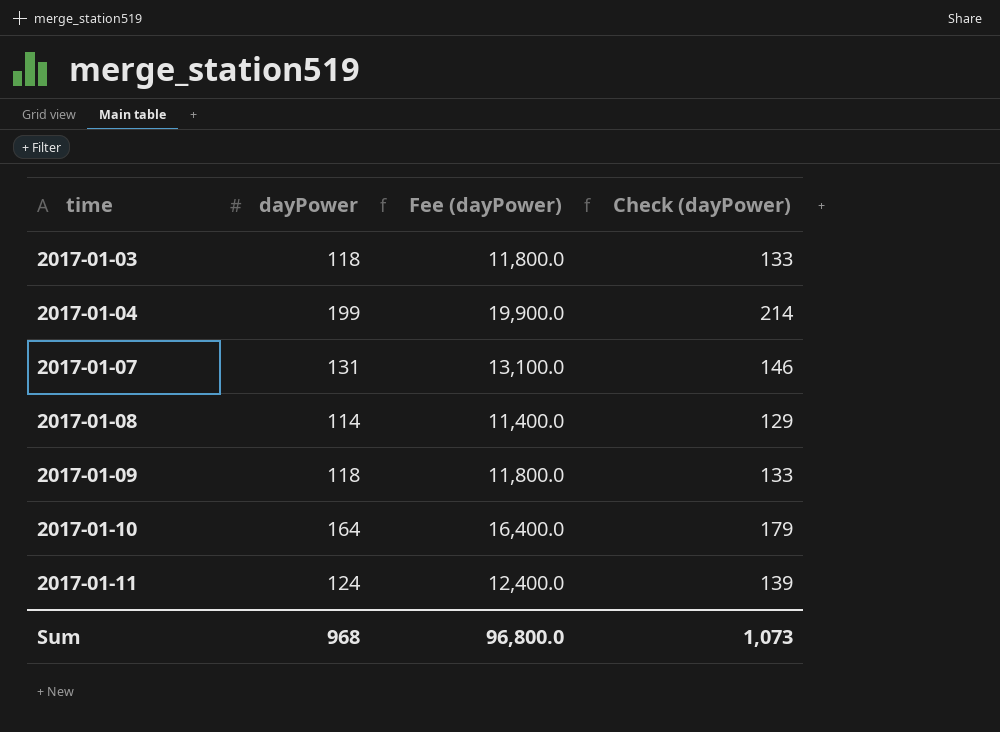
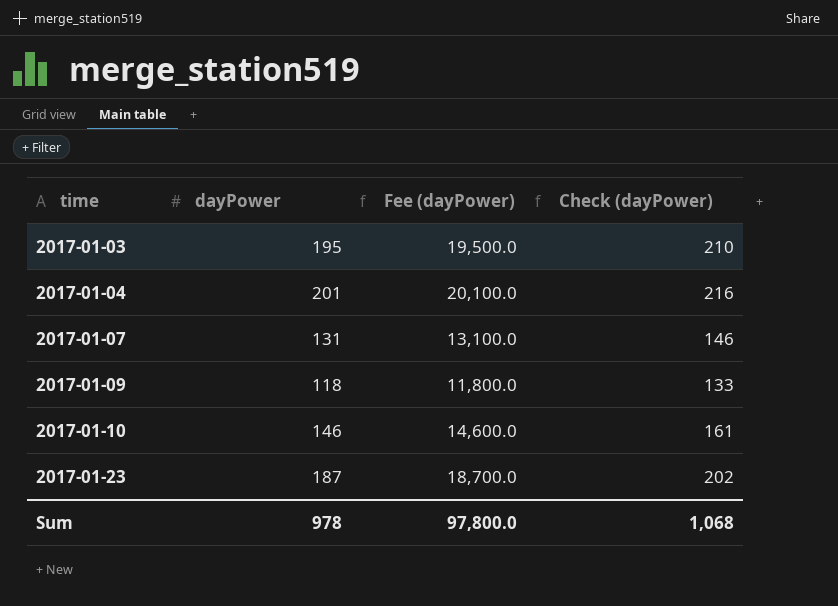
row 2017-01-08: 114 | 11,400.0 | 129 -> none
row 2017-01-11: 124 | 12,400.0 | 139 -> none
2017-01-03 | dayPower: 118 -> 195
2017-01-03 | Fee (dayPower): 11,800.0 -> 19,500.0
2017-01-03 | Check (dayPower): 133 -> 210
2017-01-04 | dayPower: 199 -> 201
2017-01-04 | Fee (dayPower): 19,900.0 -> 20,100.0
2017-01-04 | Check (dayPower): 214 -> 216
2017-01-10 | dayPower: 164 -> 146
2017-01-10 | Fee (dayPower): 16,400.0 -> 14,600.0
2017-01-10 | Check (dayPower): 179 -> 161
row 2017-01-23: none -> 187 | 18,700.0 | 202
Sum | dayPower: 968 -> 978
Sum | Fee (dayPower): 96,800.0 -> 97,800.0
Sum | Check (dayPower): 1,073 -> 1,068

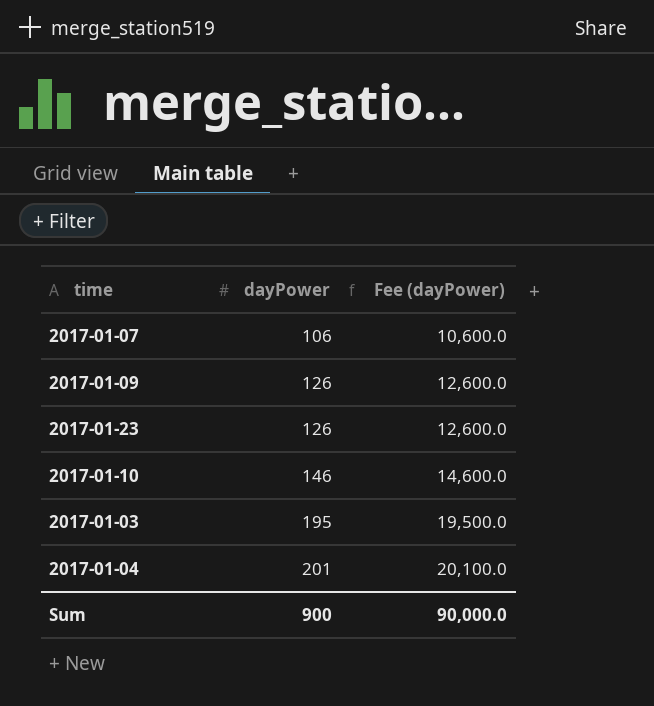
row order: time ascending -> dayPower ascending
column Check (dayPower) | formula: [dayPower] + 15 -> none
2017-01-07 | dayPower: 131 -> 106
2017-01-07 | Fee (dayPower): 13,100.0 -> 10,600.0
2017-01-09 | dayPower: 118 -> 126
2017-01-09 | Fee (dayPower): 11,800.0 -> 12,600.0
2017-01-23 | dayPower: 187 -> 126
2017-01-23 | Fee (dayPower): 18,700.0 -> 12,600.0
Sum | dayPower: 978 -> 900
Sum | Fee (dayPower): 97,800.0 -> 90,000.0

